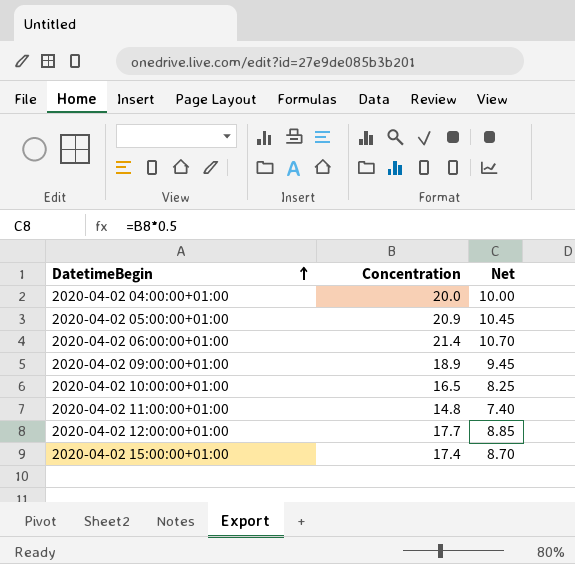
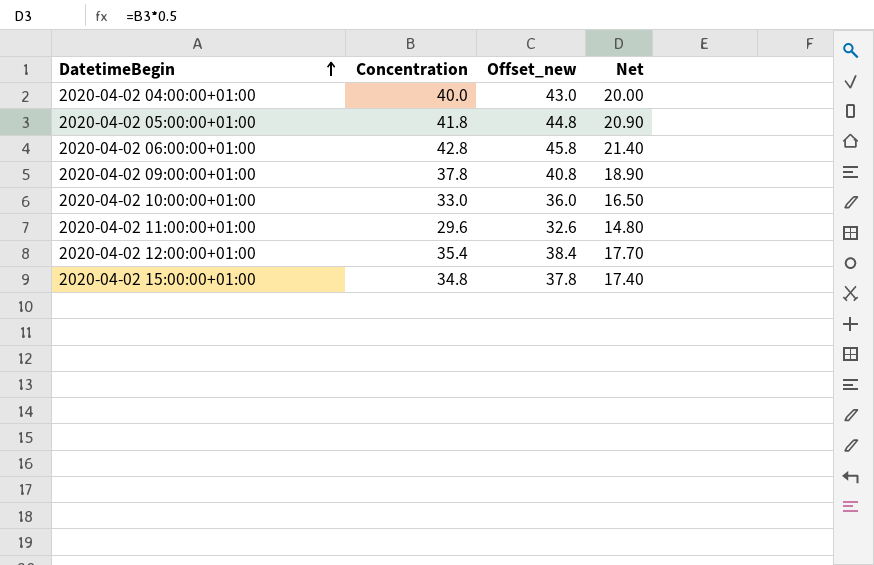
column Offset_new | formula: none -> [Concentration] + 3
2020-04-02 04:00:00+01:00 | Concentration: 20.0 -> 40.0
2020-04-02 04:00:00+01:00 | Net: 10.00 -> 20.00
2020-04-02 05:00:00+01:00 | Concentration: 20.9 -> 41.8
2020-04-02 05:00:00+01:00 | Net: 10.45 -> 20.90
2020-04-02 06:00:00+01:00 | Concentration: 21.4 -> 42.8
2020-04-02 06:00:00+01:00 | Net: 10.70 -> 21.40
2020-04-02 09:00:00+01:00 | Concentration: 18.9 -> 37.8
2020-04-02 09:00:00+01:00 | Net: 9.45 -> 18.90
2020-04-02 10:00:00+01:00 | Concentration: 16.5 -> 33.0
2020-04-02 10:00:00+01:00 | Net: 8.25 -> 16.50
2020-04-02 11:00:00+01:00 | Concentration: 14.8 -> 29.6
2020-04-02 11:00:00+01:00 | Net: 7.40 -> 14.80
2020-04-02 12:00:00+01:00 | Concentration: 17.7 -> 35.4
2020-04-02 12:00:00+01:00 | Net: 8.85 -> 17.70
2020-04-02 15:00:00+01:00 | Concentration: 17.4 -> 34.8
2020-04-02 15:00:00+01:00 | Net: 8.70 -> 17.40

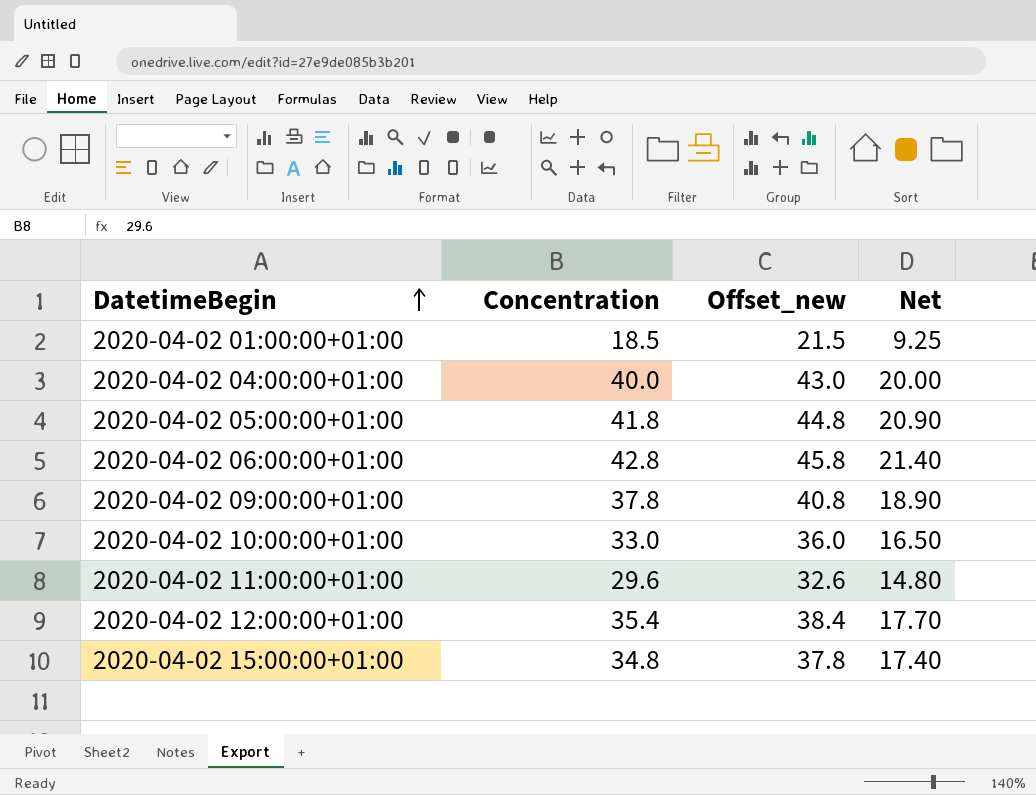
row 2020-04-02 01:00:00+01:00: none -> 18.5 | 21.5 | 9.25

